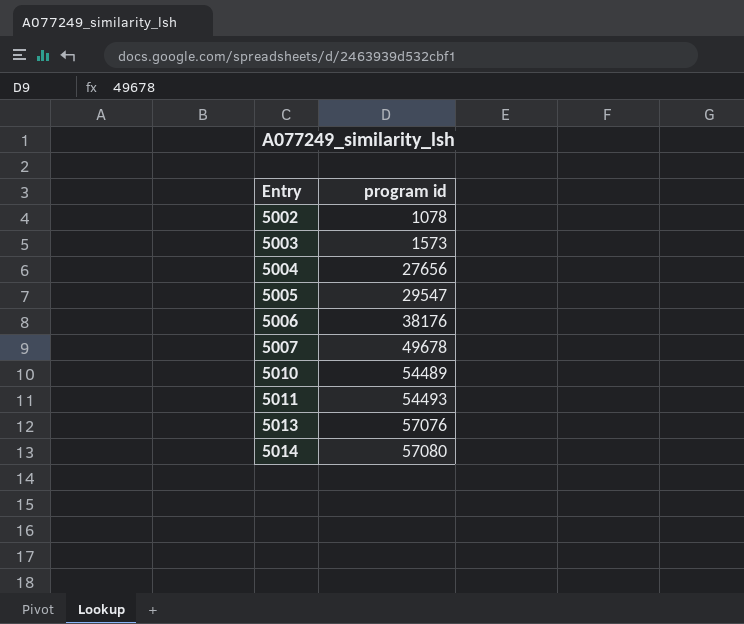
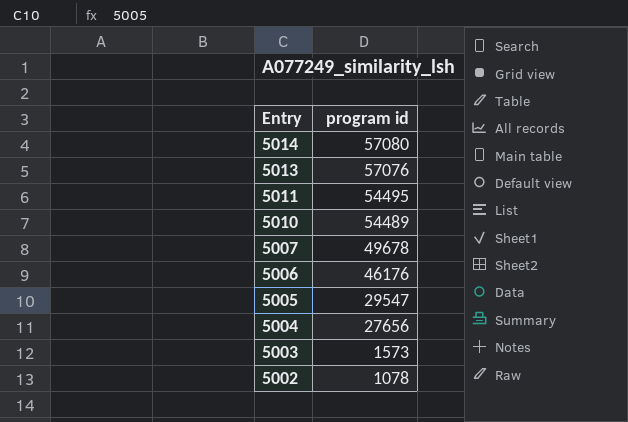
row order: Entry ascending -> Entry descending
5011 | program id: 54493 -> 54495
5006 | program id: 38176 -> 46176

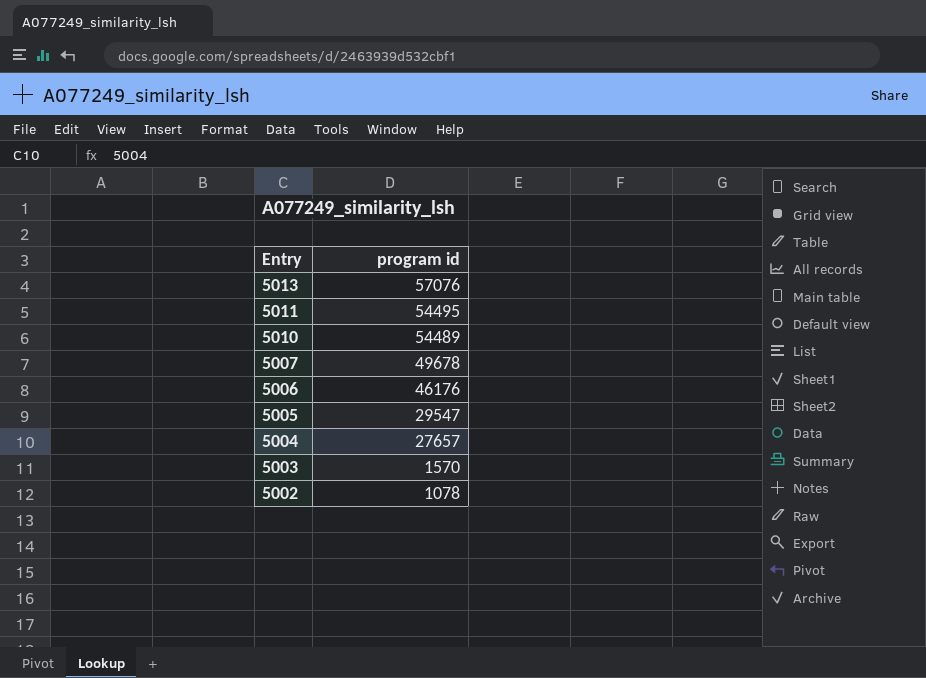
row 5014: 57080 -> none
5004 | program id: 27656 -> 27657
5003 | program id: 1573 -> 1570

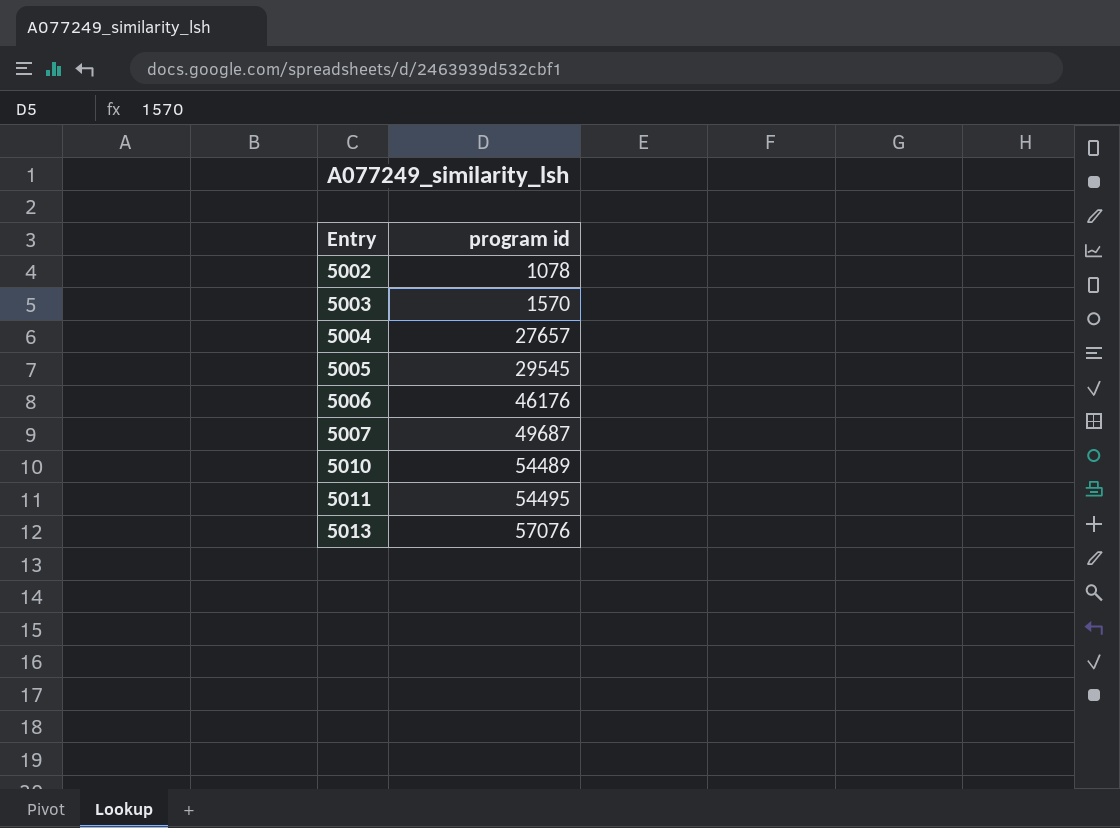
row order: Entry descending -> Entry ascending
5005 | program id: 29547 -> 29545
5007 | program id: 49678 -> 49687

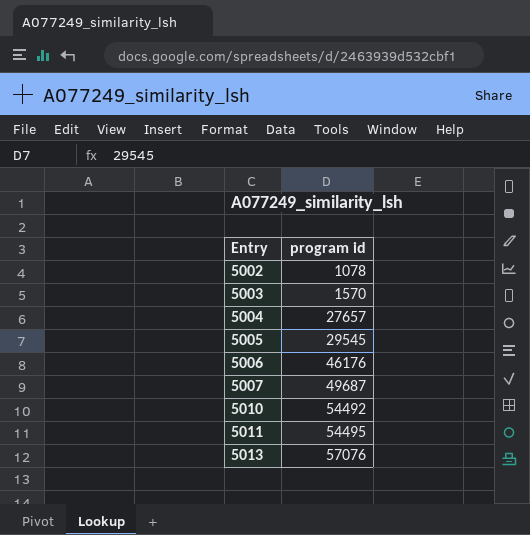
5010 | program id: 54489 -> 54492

